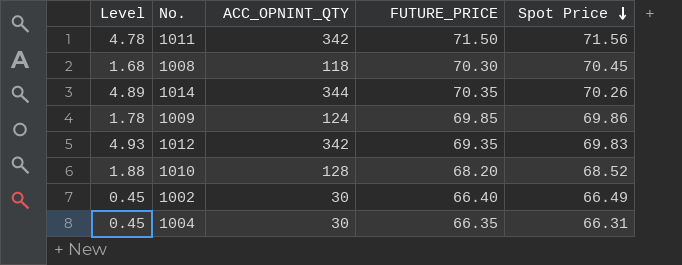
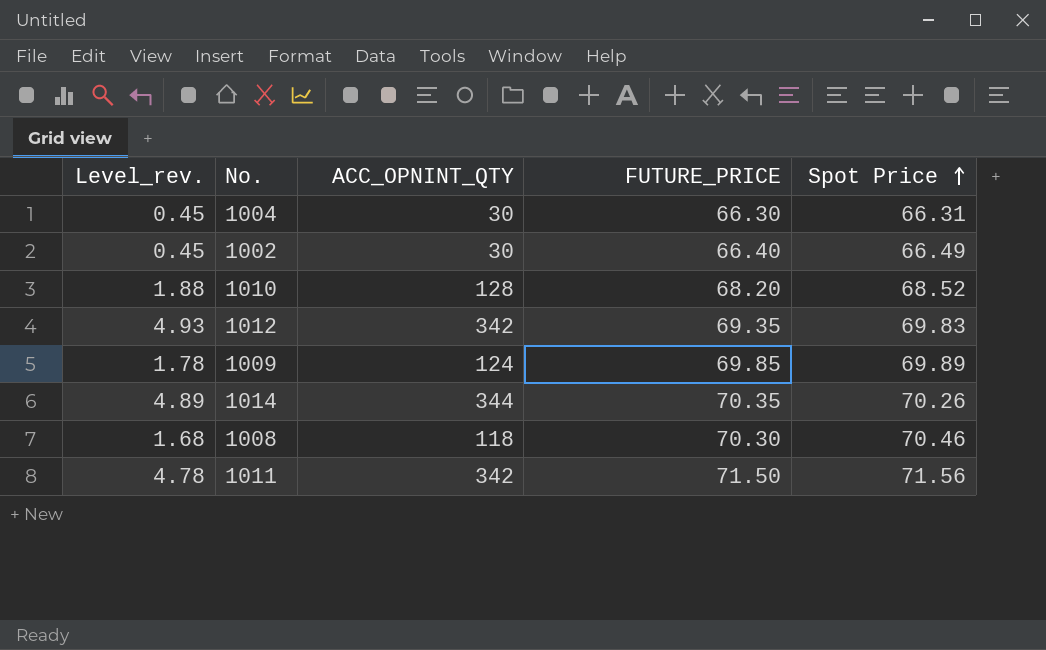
row order: Spot Price descending -> Spot Price ascending
column name: Level -> Level_rev.
1004 | FUTURE_PRICE: 66.35 -> 66.30
1009 | Spot Price: 69.86 -> 69.89
1008 | Spot Price: 70.45 -> 70.46

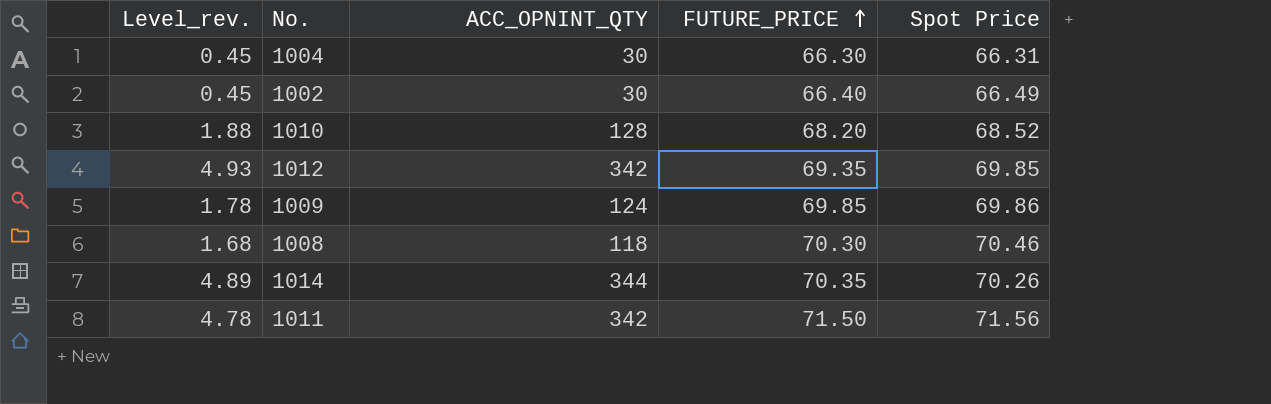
row order: Spot Price ascending -> FUTURE_PRICE ascending
1012 | Spot Price: 69.83 -> 69.85
1009 | Spot Price: 69.89 -> 69.86

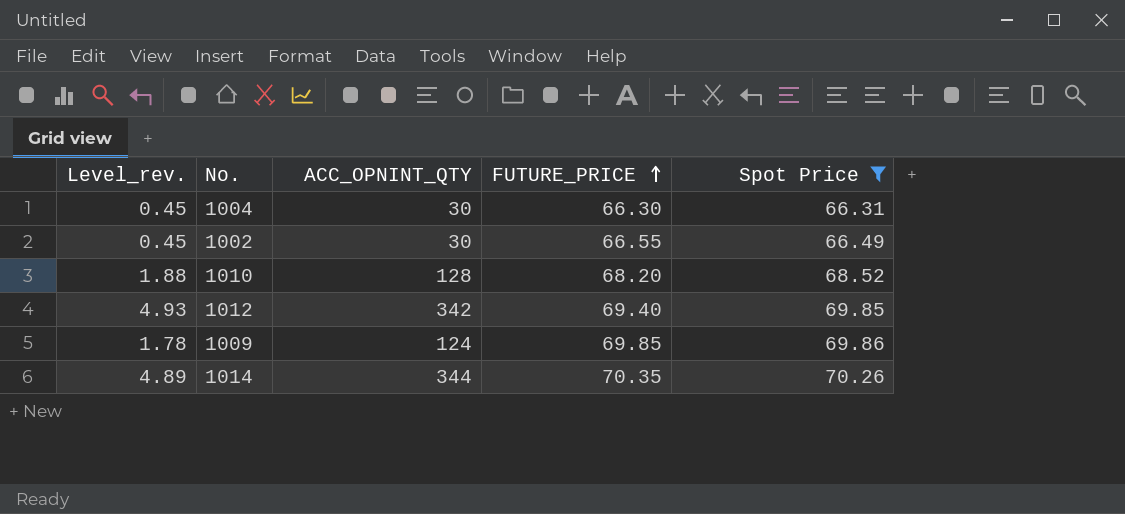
filter: none -> Spot Price <= 70.26
1002 | FUTURE_PRICE: 66.40 -> 66.55
1012 | FUTURE_PRICE: 69.35 -> 69.40

